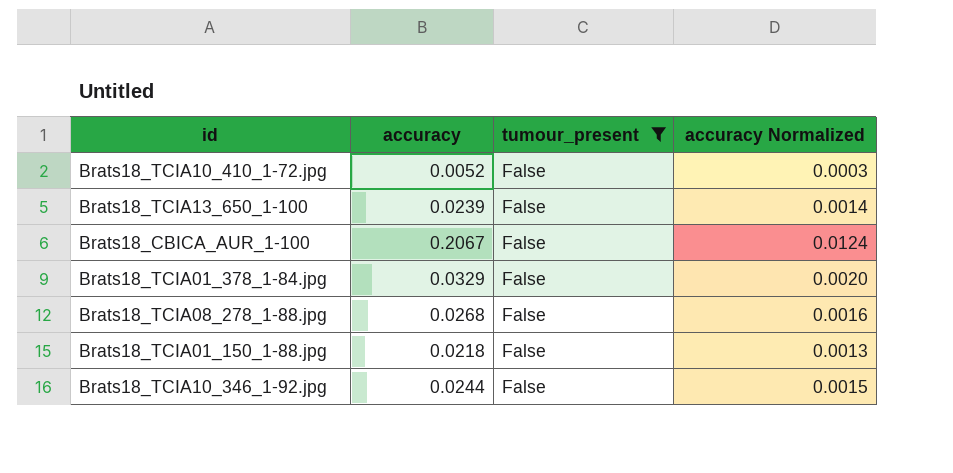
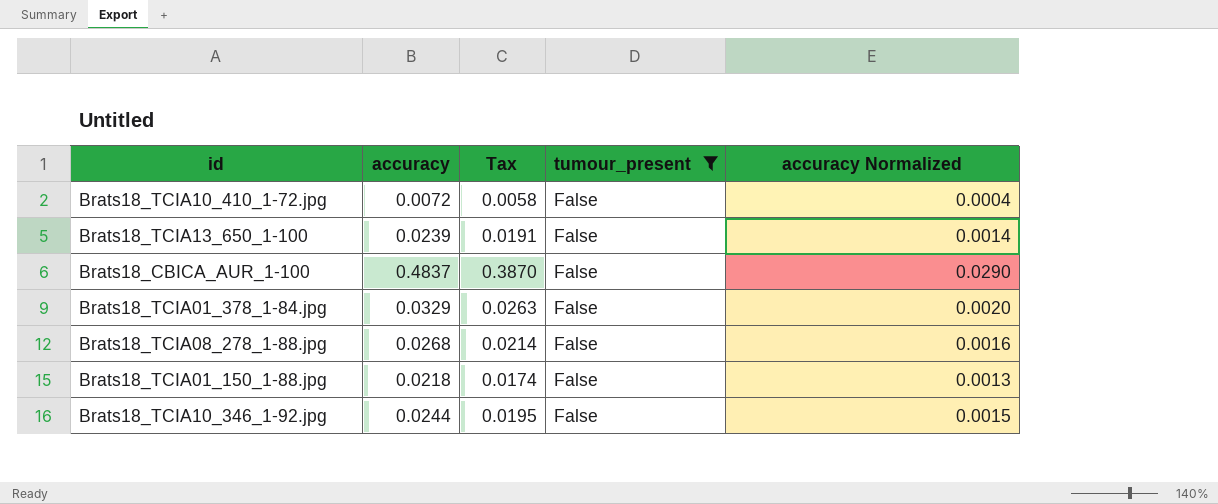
column Tax | formula: none -> [accuracy] * 0.8
Brats18_TCIA10_410_1-72.jpg | accuracy: 0.0052 -> 0.0072
Brats18_TCIA10_410_1-72.jpg | accuracy Normalized: 0.0003 -> 0.0004
Brats18_CBICA_AUR_1-100 | accuracy: 0.2067 -> 0.4837
Brats18_CBICA_AUR_1-100 | accuracy Normalized: 0.0124 -> 0.0290

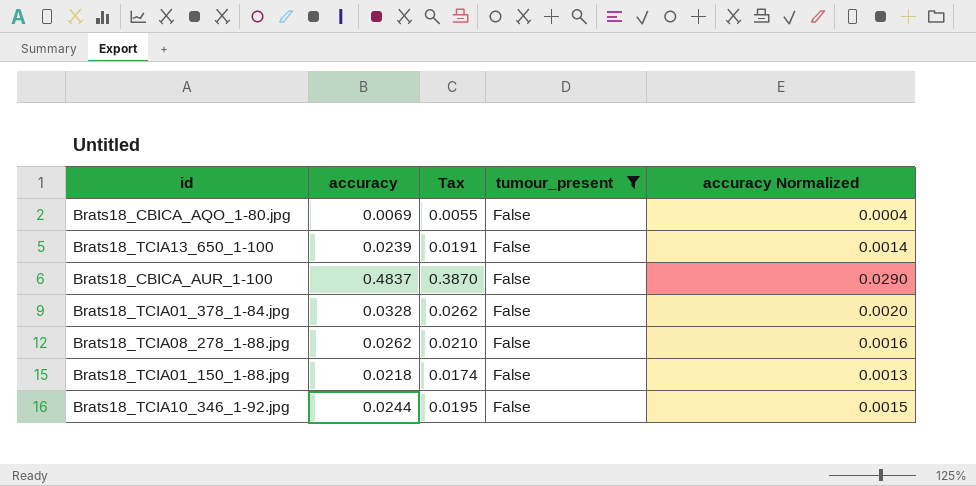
row Brats18_TCIA10_410_1-72.jpg: 0.0072 | 0.0058 | False | 0.0004 -> none
row Brats18_CBICA_AQO_1-80.jpg: none -> 0.0069 | 0.0055 | False | 0.0004
Brats18_TCIA01_378_1-84.jpg | accuracy: 0.0329 -> 0.0328
Brats18_TCIA01_378_1-84.jpg | Tax: 0.0263 -> 0.0262
Brats18_TCIA08_278_1-88.jpg | accuracy: 0.0268 -> 0.0262
Brats18_TCIA08_278_1-88.jpg | Tax: 0.0214 -> 0.0210

